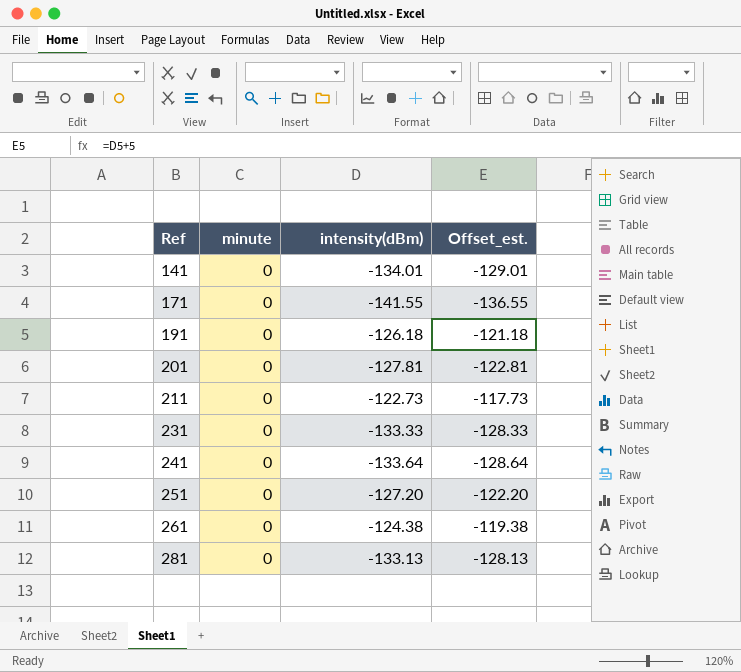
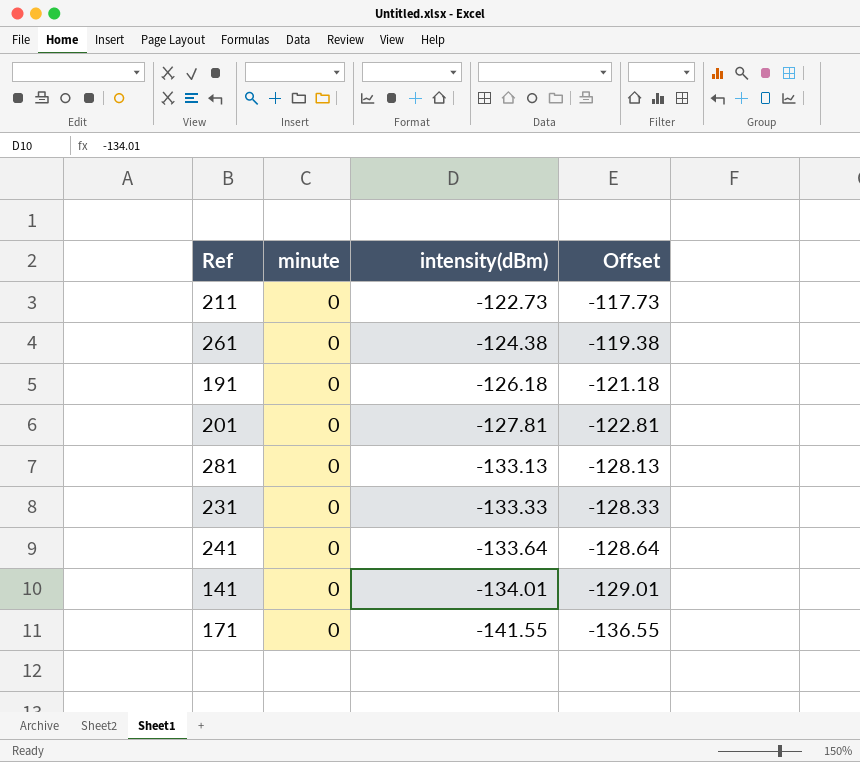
row order: Ref ascending -> intensity(dBm) descending
column name: Offset_est. -> Offset
row 251: 0 | -127.20 | -122.20 -> none

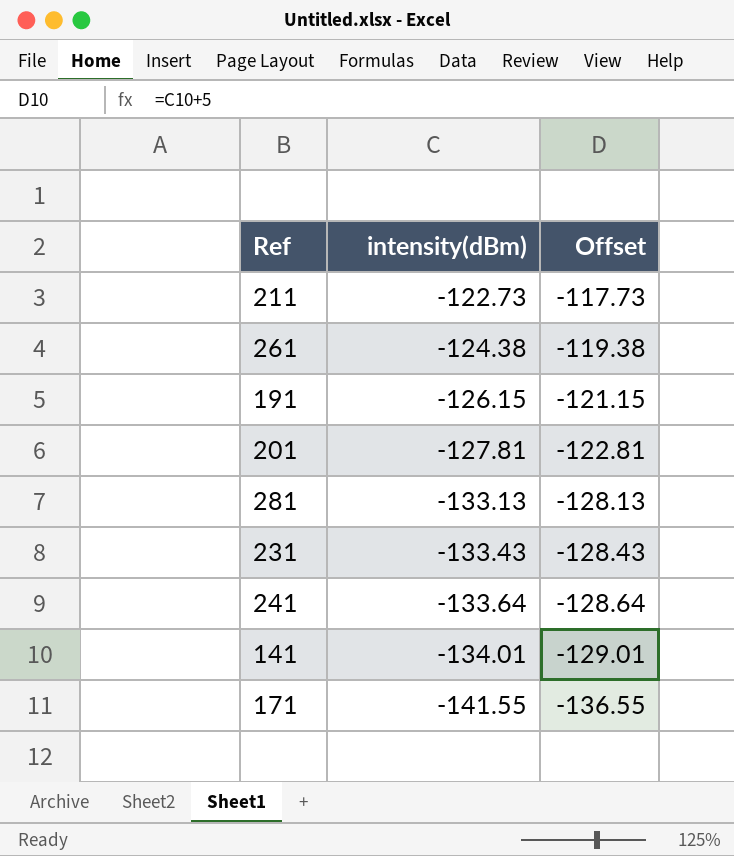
column minute | position: 2 -> none
191 | intensity(dBm): -126.18 -> -126.15
191 | Offset: -121.18 -> -121.15
231 | intensity(dBm): -133.33 -> -133.43
231 | Offset: -128.33 -> -128.43

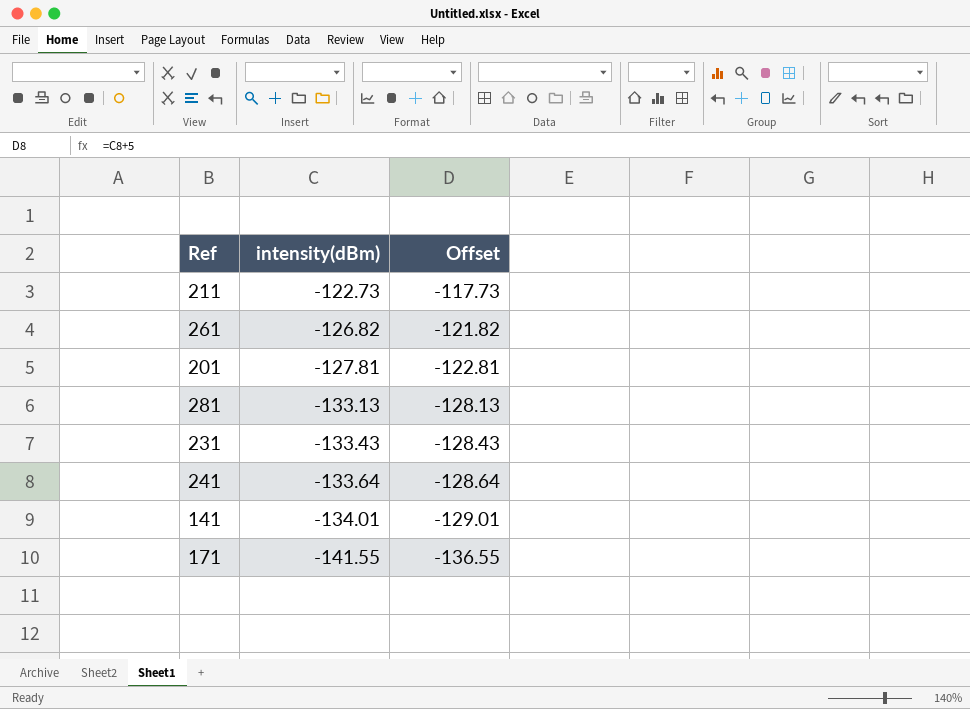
row 191: -126.15 | -121.15 -> none
261 | intensity(dBm): -124.38 -> -126.82
261 | Offset: -119.38 -> -121.82

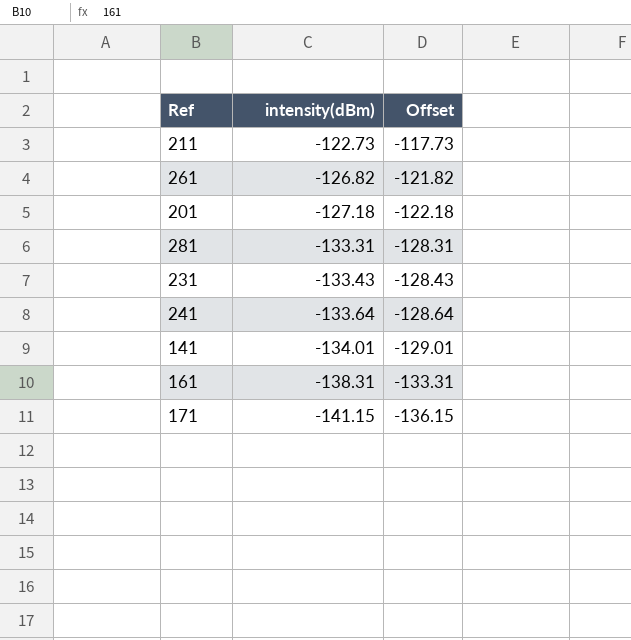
201 | intensity(dBm): -127.81 -> -127.18
201 | Offset: -122.81 -> -122.18
281 | intensity(dBm): -133.13 -> -133.31
281 | Offset: -128.13 -> -128.31
row 161: none -> -138.31 | -133.31
171 | intensity(dBm): -141.55 -> -141.15
171 | Offset: -136.55 -> -136.15

